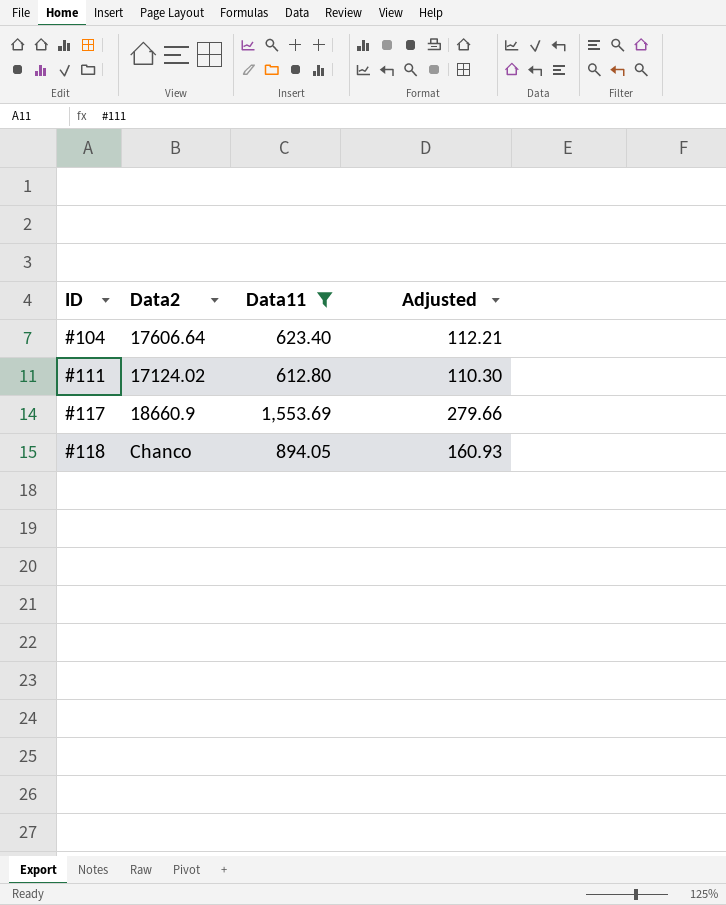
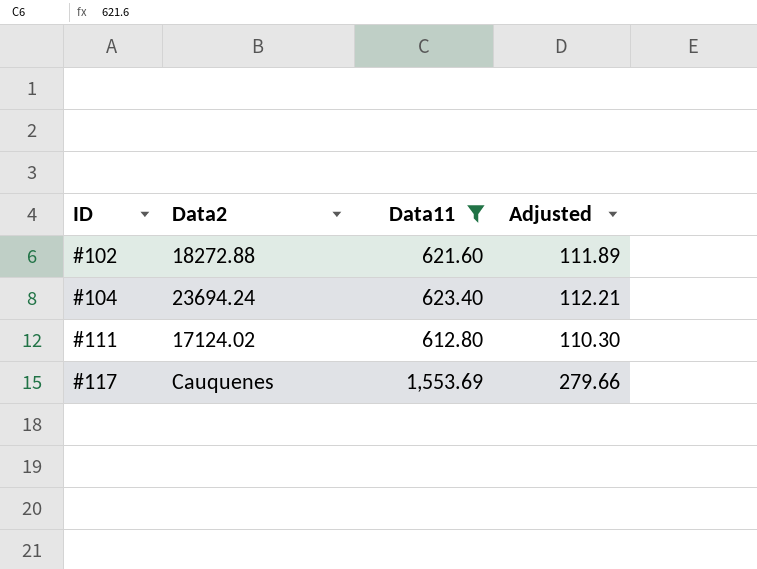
row #118: Chanco | 894.05 | 160.93 -> none
row #102: none -> 18272.88 | 621.60 | 111.89
#104 | Data2: 17606.64 -> 23694.24
#117 | Data2: 18660.9 -> Cauquenes

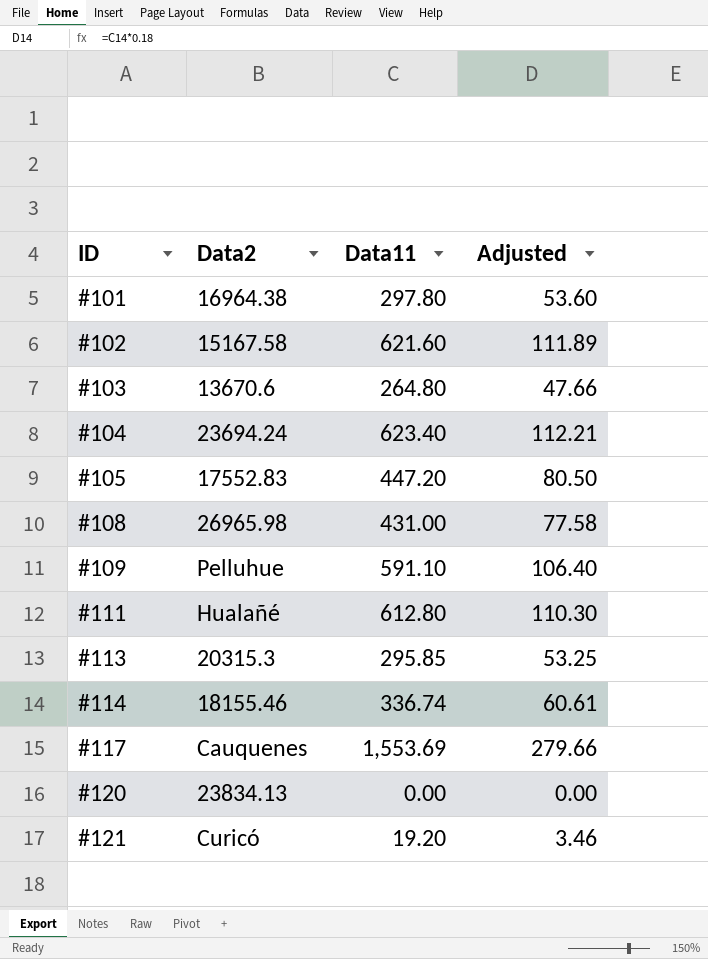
filter: Data11 >= 612.80 -> none
#102 | Data2: 18272.88 -> 15167.58
#111 | Data2: 17124.02 -> Hualañé

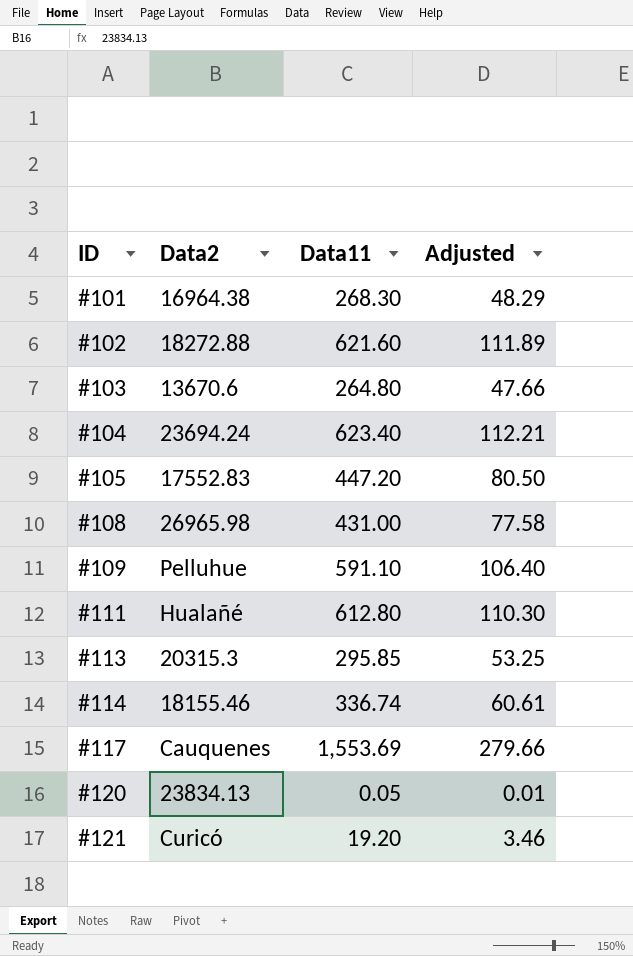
#101 | Data11: 297.80 -> 268.30
#101 | Adjusted: 53.60 -> 48.29
#102 | Data2: 15167.58 -> 18272.88
#120 | Data11: 0.00 -> 0.05
#120 | Adjusted: 0.00 -> 0.01

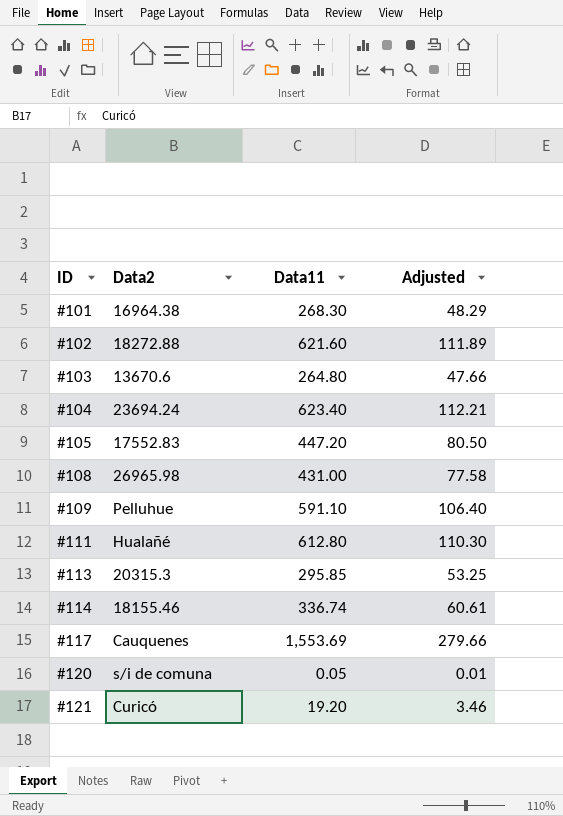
#120 | Data2: 23834.13 -> s/i de comuna

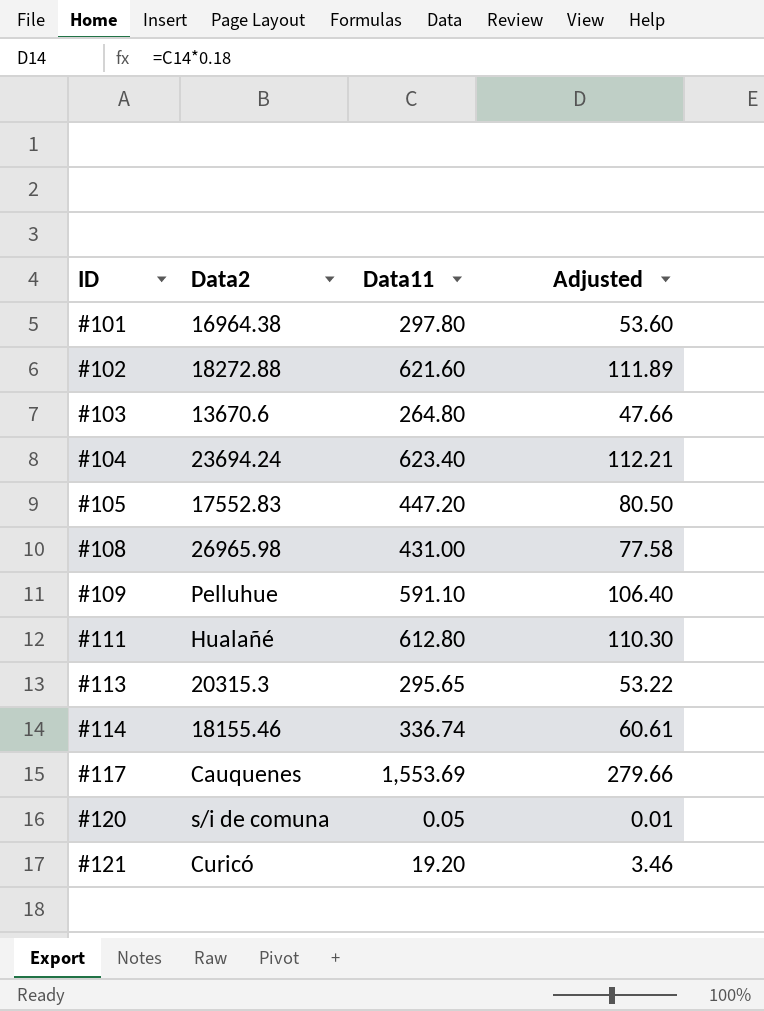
#101 | Data11: 268.30 -> 297.80
#101 | Adjusted: 48.29 -> 53.60
#113 | Data11: 295.85 -> 295.65
#113 | Adjusted: 53.25 -> 53.22

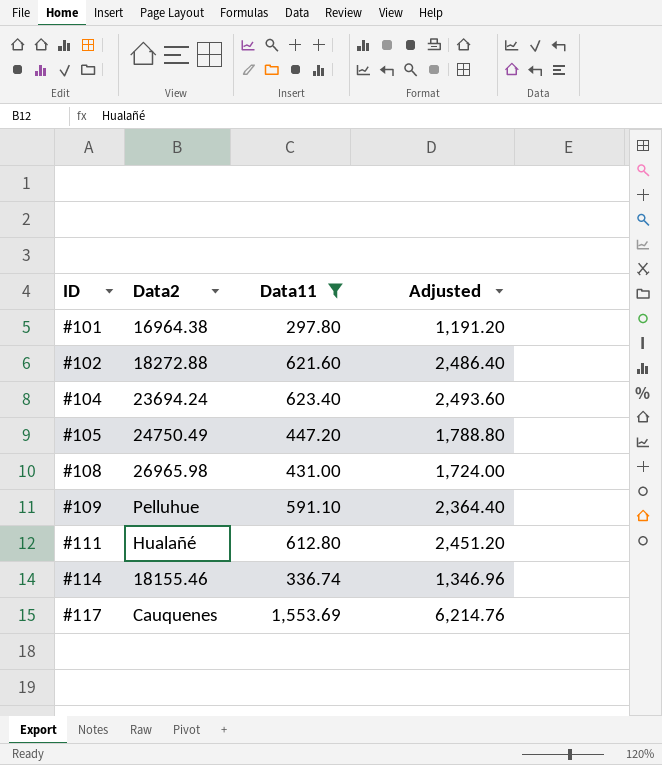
filter: none -> Data11 >= 297.80
column Adjusted | formula: [Data11] * 0.18 -> [Data11] * 4
#105 | Data2: 17552.83 -> 24750.49

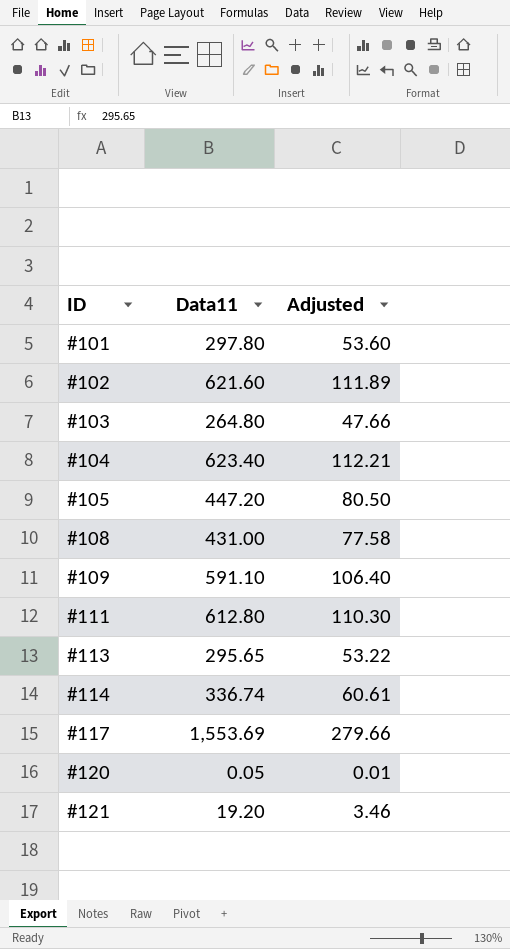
filter: Data11 >= 297.80 -> none
column Data2 | position: 2 -> none
column Adjusted | formula: [Data11] * 4 -> [Data11] * 0.18

